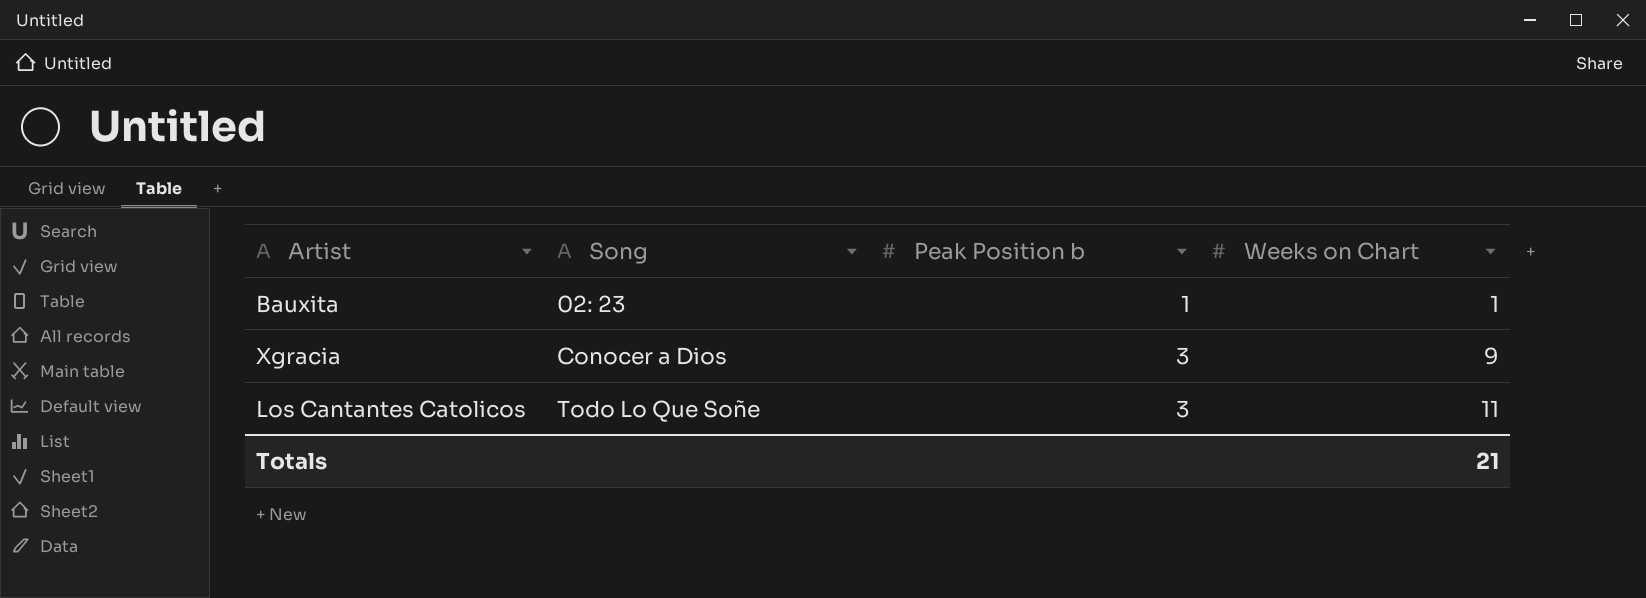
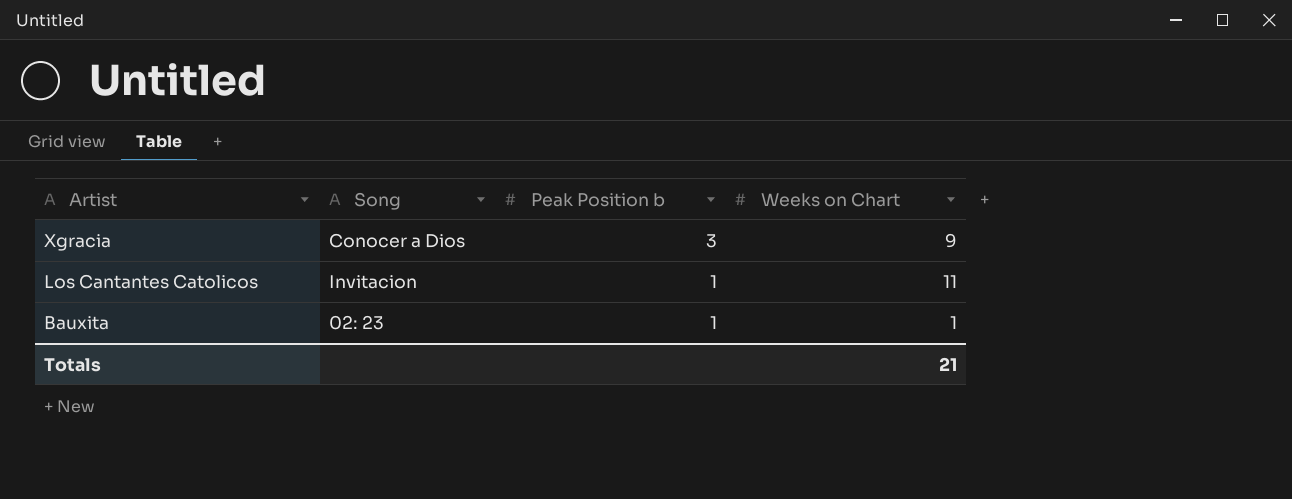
row order: Song ascending -> Artist descending
Los Cantantes Catolicos | Song: Todo Lo Que Soñe -> Invitacion
Los Cantantes Catolicos | Peak Position b: 3 -> 1

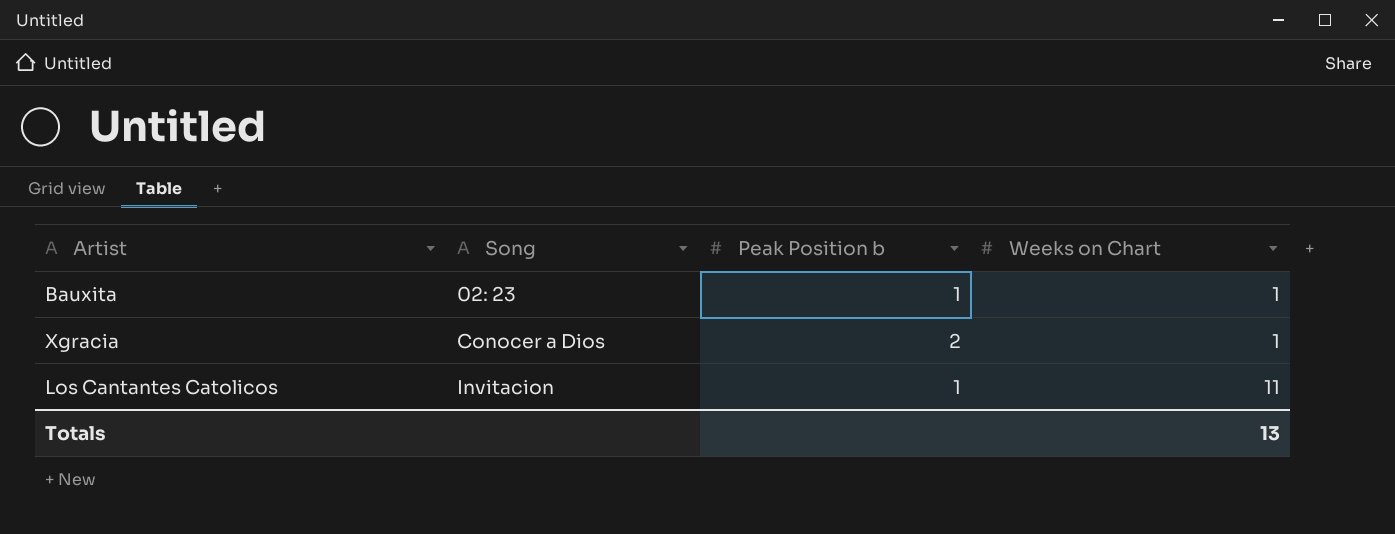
row order: Artist descending -> Song ascending
Xgracia | Peak Position b: 3 -> 2
Xgracia | Weeks on Chart: 9 -> 1
Totals | Weeks on Chart: 21 -> 13

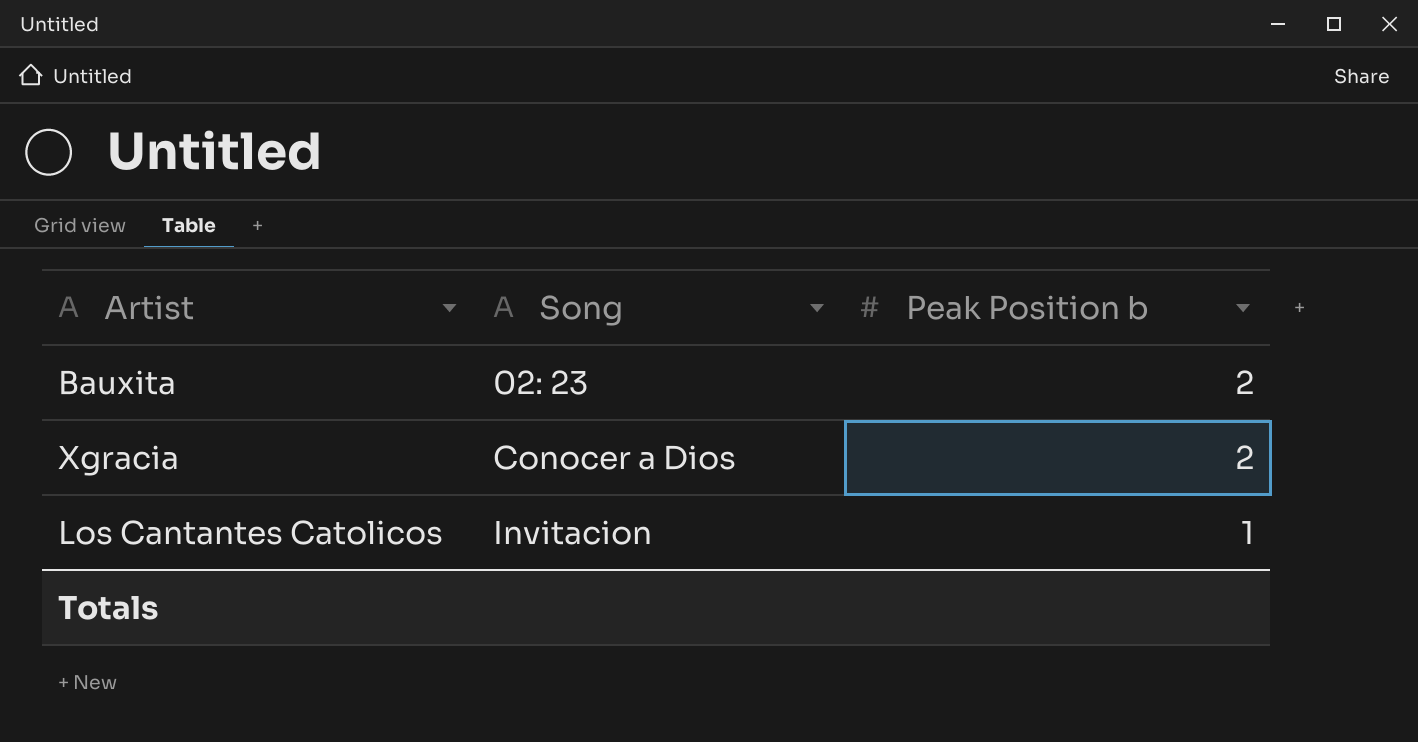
column Weeks on Chart | position: 4 -> none
Bauxita | Peak Position b: 1 -> 2

